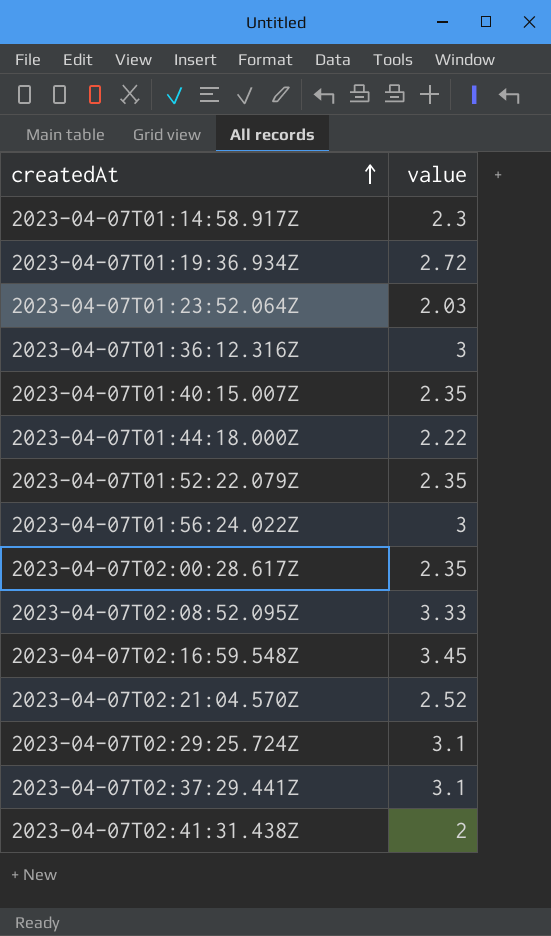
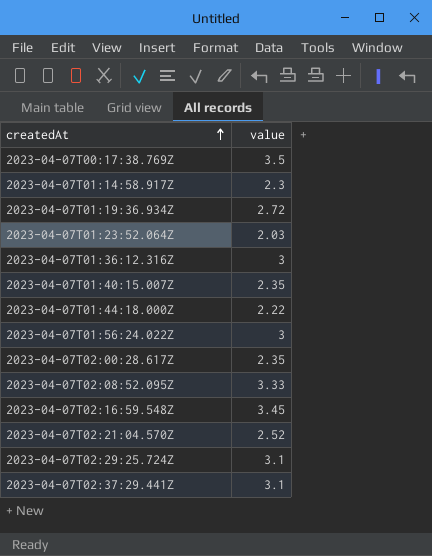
row 2023-04-07T01:52:22.079Z: 2.35 -> none
row 2023-04-07T02:41:31.438Z: 2 -> none
row 2023-04-07T00:17:38.769Z: none -> 3.5

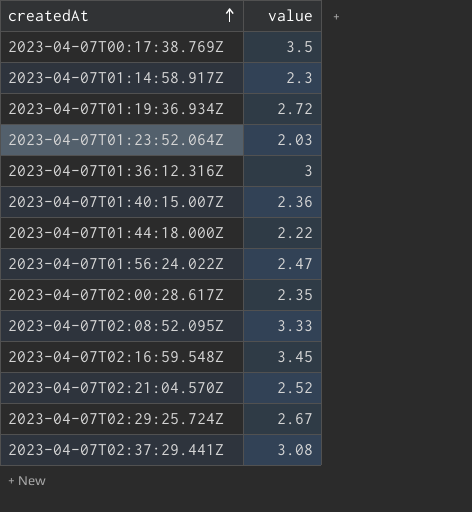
2023-04-07T01:40:15.007Z | value: 2.35 -> 2.36
2023-04-07T01:56:24.022Z | value: 3 -> 2.47
2023-04-07T02:29:25.724Z | value: 3.1 -> 2.67
2023-04-07T02:37:29.441Z | value: 3.1 -> 3.08

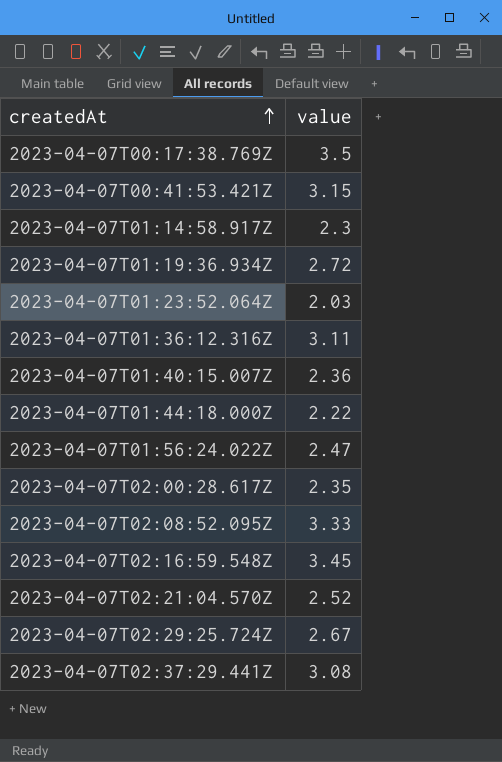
row 2023-04-07T00:41:53.421Z: none -> 3.15
2023-04-07T01:36:12.316Z | value: 3 -> 3.11

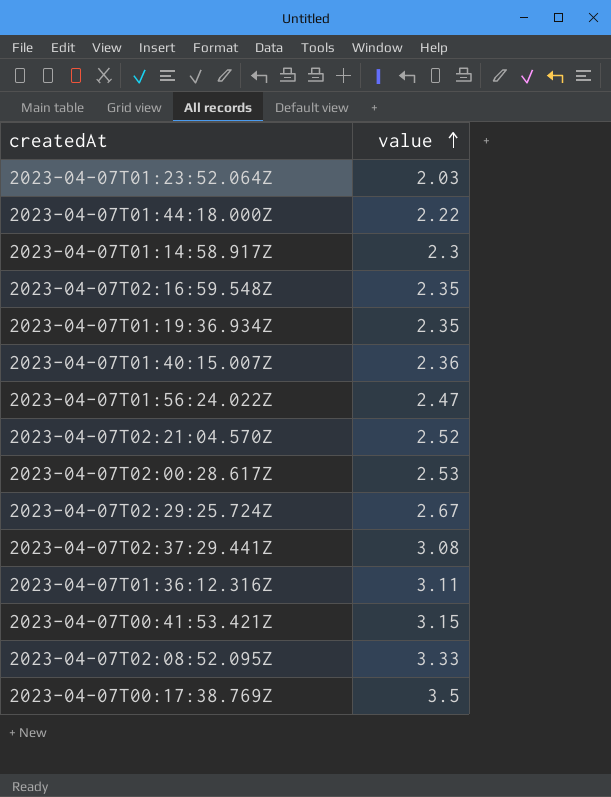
row order: createdAt ascending -> value ascending
2023-04-07T02:16:59.548Z | value: 3.45 -> 2.35
2023-04-07T01:19:36.934Z | value: 2.72 -> 2.35
2023-04-07T02:00:28.617Z | value: 2.35 -> 2.53

